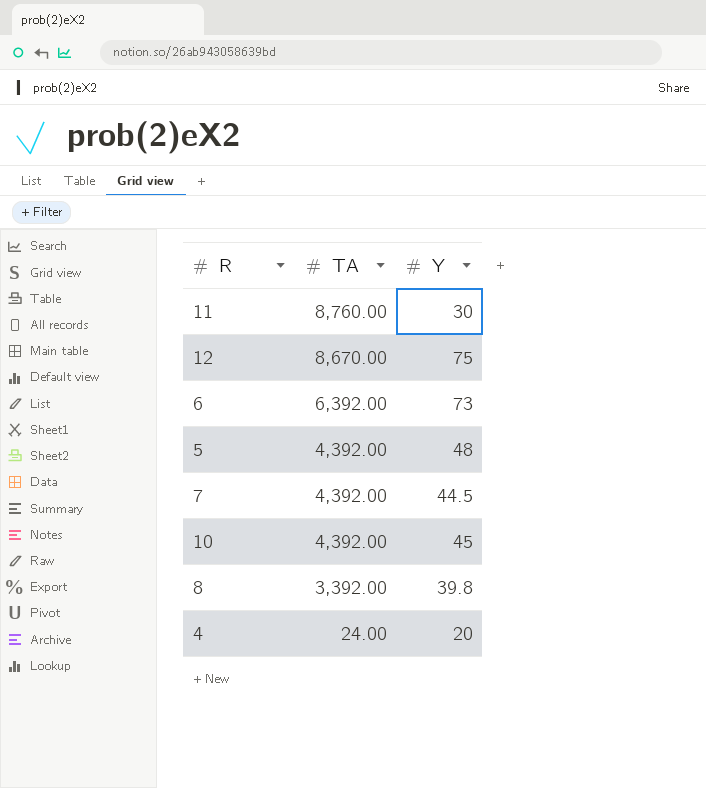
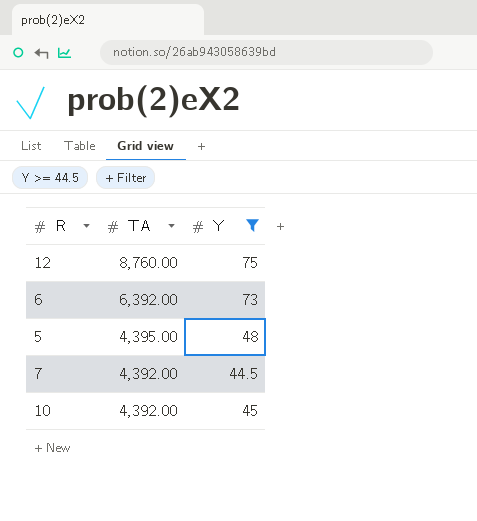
filter: none -> Y >= 44.5
12 | TA: 8,670.00 -> 8,760.00
5 | TA: 4,392.00 -> 4,395.00

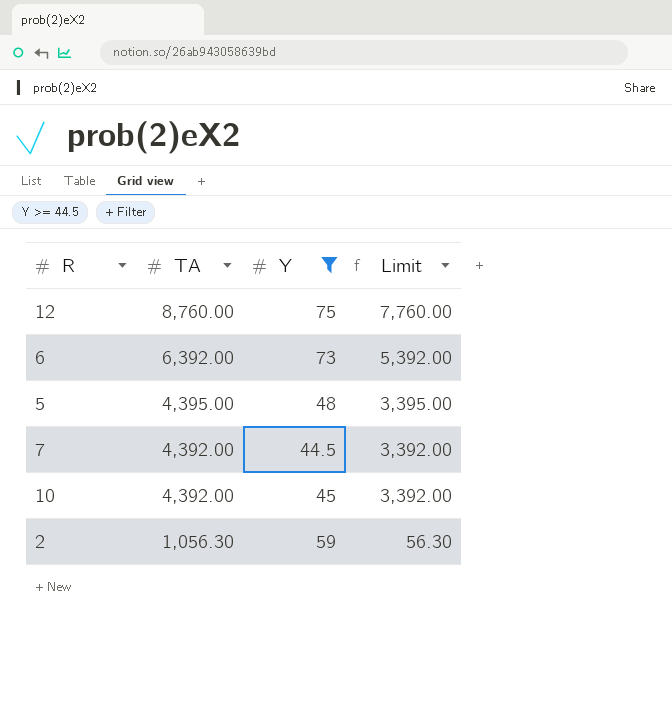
column Limit | formula: none -> [TA] - 1000
row 2: none -> 1,056.30 | 59 | 56.30

